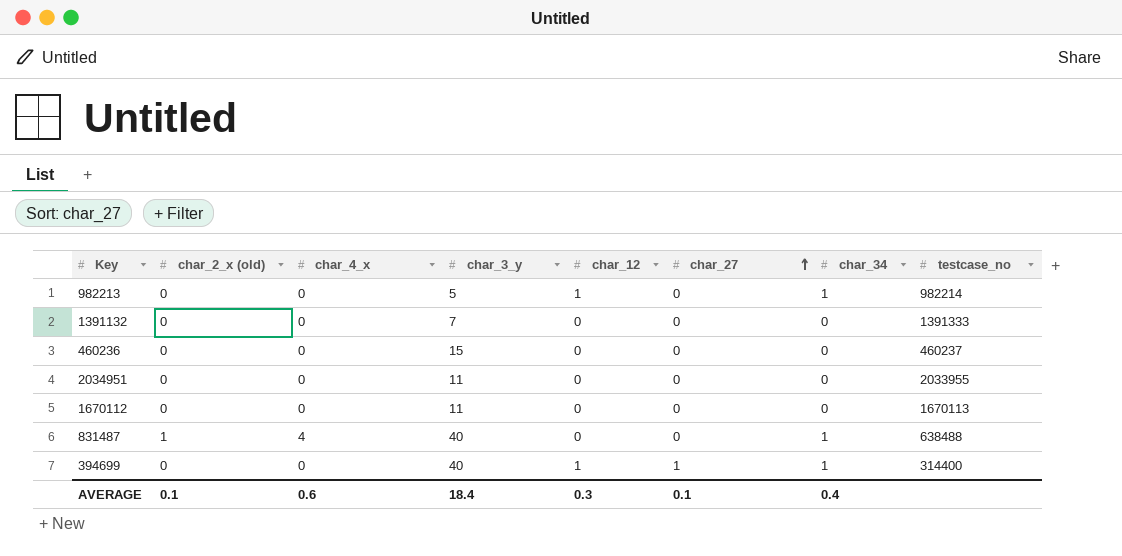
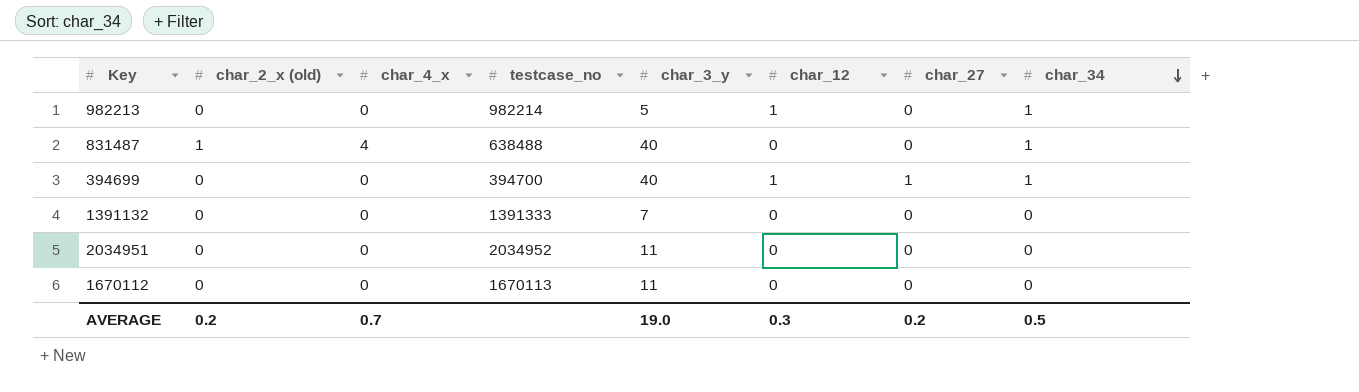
row order: char_27 ascending -> char_34 descending
column testcase_no | position: 8 -> 4
row 460236: 0 | 0 | 15 | 0 | 0 | 0 | 460237 -> none
394699 | testcase_no: 314400 -> 394700
2034951 | testcase_no: 2033955 -> 2034952
AVERAGE | char_2_x (old): 0.1 -> 0.2
AVERAGE | char_4_x: 0.6 -> 0.7
AVERAGE | char_3_y: 18.4 -> 19.0
AVERAGE | char_27: 0.1 -> 0.2
AVERAGE | char_34: 0.4 -> 0.5

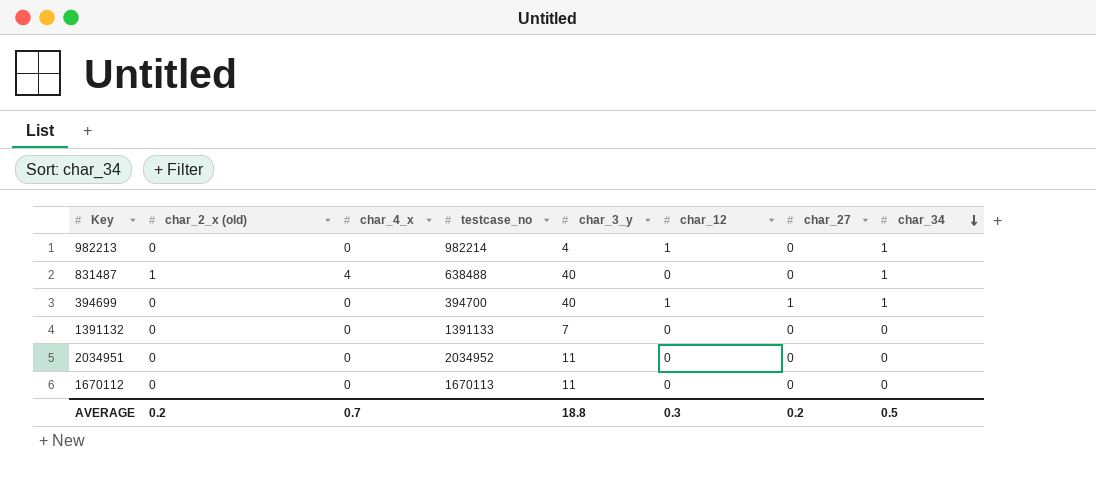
982213 | char_3_y: 5 -> 4
1391132 | testcase_no: 1391333 -> 1391133
AVERAGE | char_3_y: 19.0 -> 18.8

